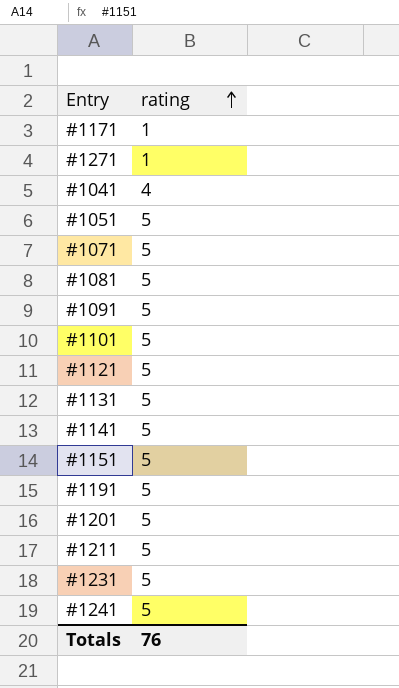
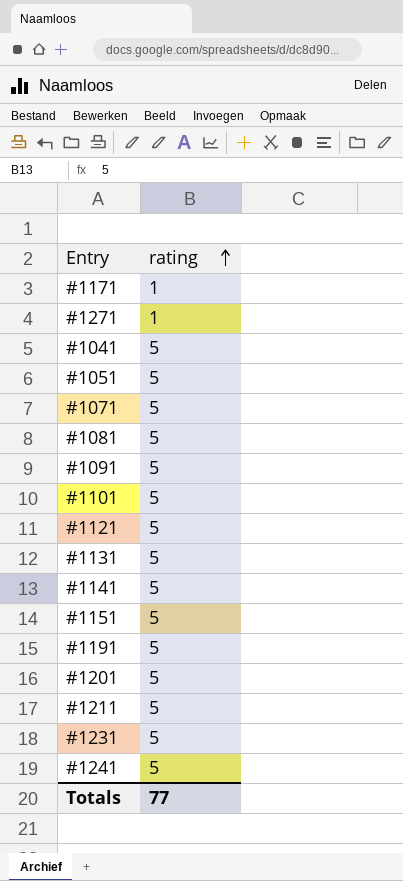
#1041 | rating: 4 -> 5
Totals | rating: 76 -> 77

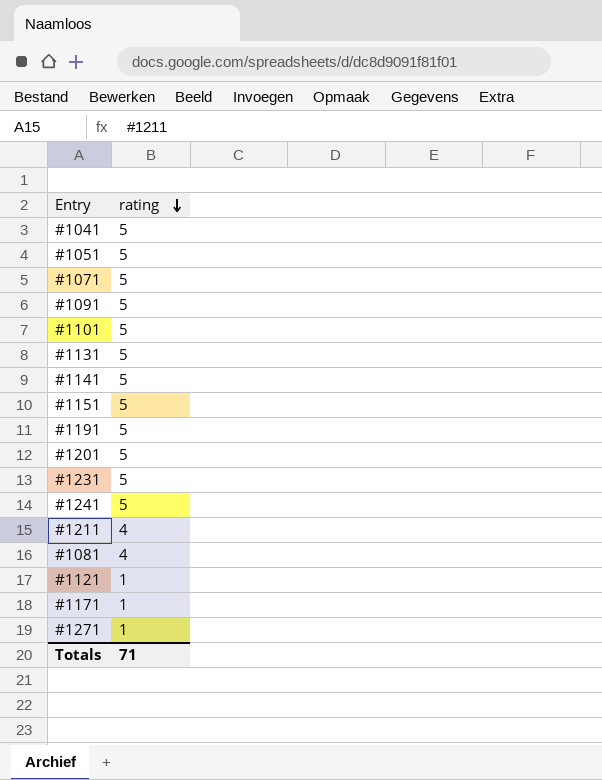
row order: rating ascending -> rating descending
#1211 | rating: 5 -> 4
#1081 | rating: 5 -> 4
#1121 | rating: 5 -> 1
Totals | rating: 77 -> 71

